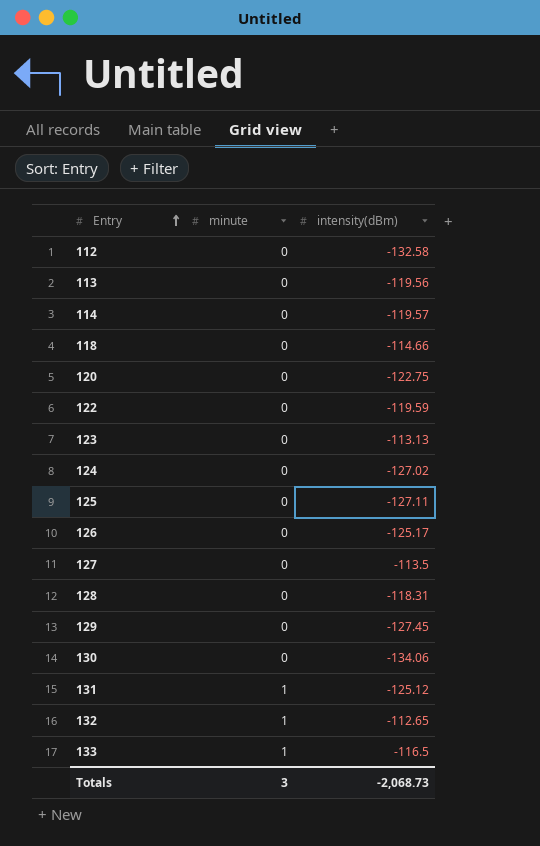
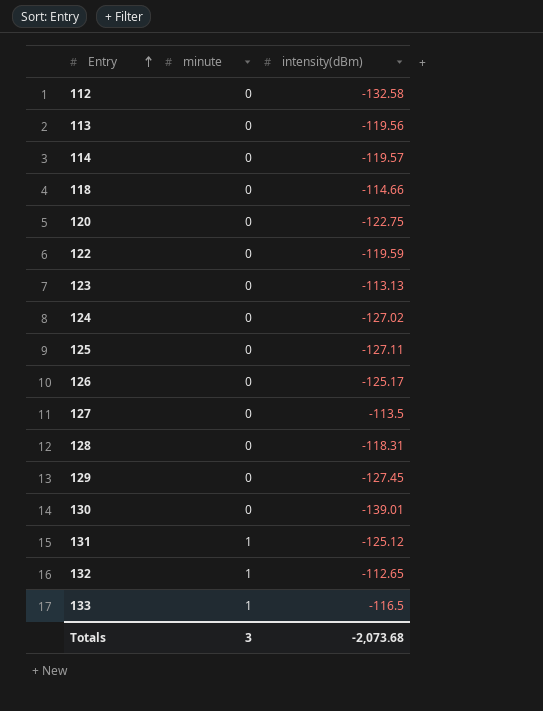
130 | intensity(dBm): -134.06 -> -139.01
Totals | intensity(dBm): -2,068.73 -> -2,073.68

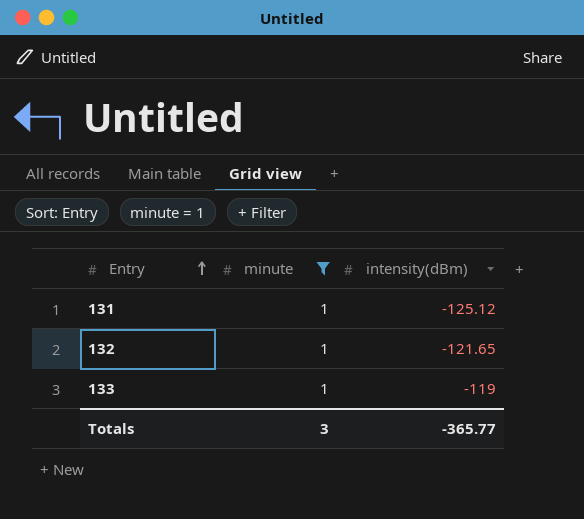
filter: none -> minute = 1
132 | intensity(dBm): -112.65 -> -121.65
133 | intensity(dBm): -116.5 -> -119
Totals | intensity(dBm): -2,073.68 -> -365.77

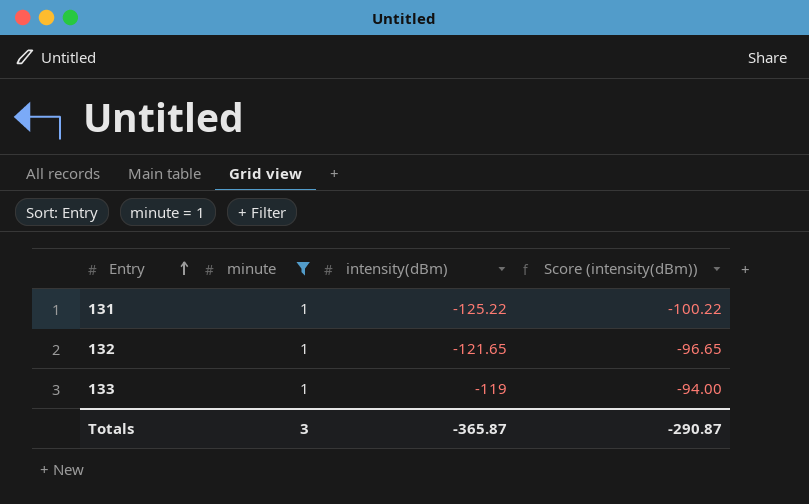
column Score (intensity(dBm)) | formula: none -> [intensity(dBm)] + 25
131 | intensity(dBm): -125.12 -> -125.22
Totals | intensity(dBm): -365.77 -> -365.87

